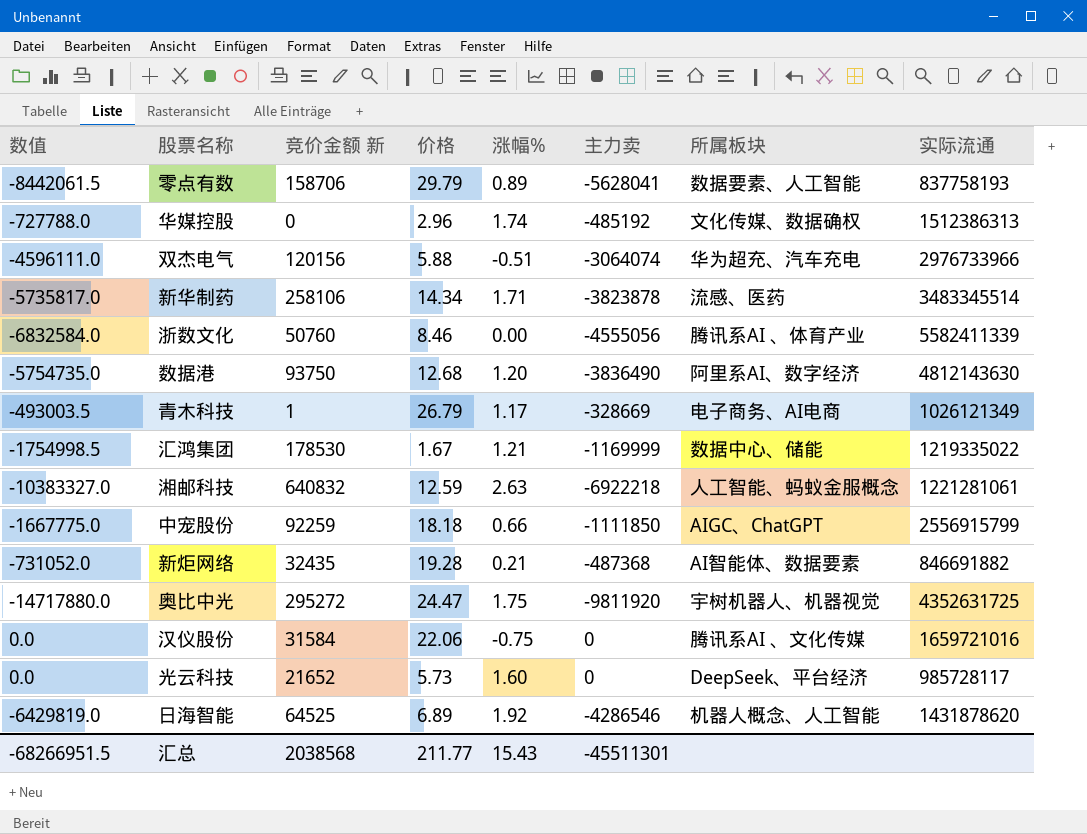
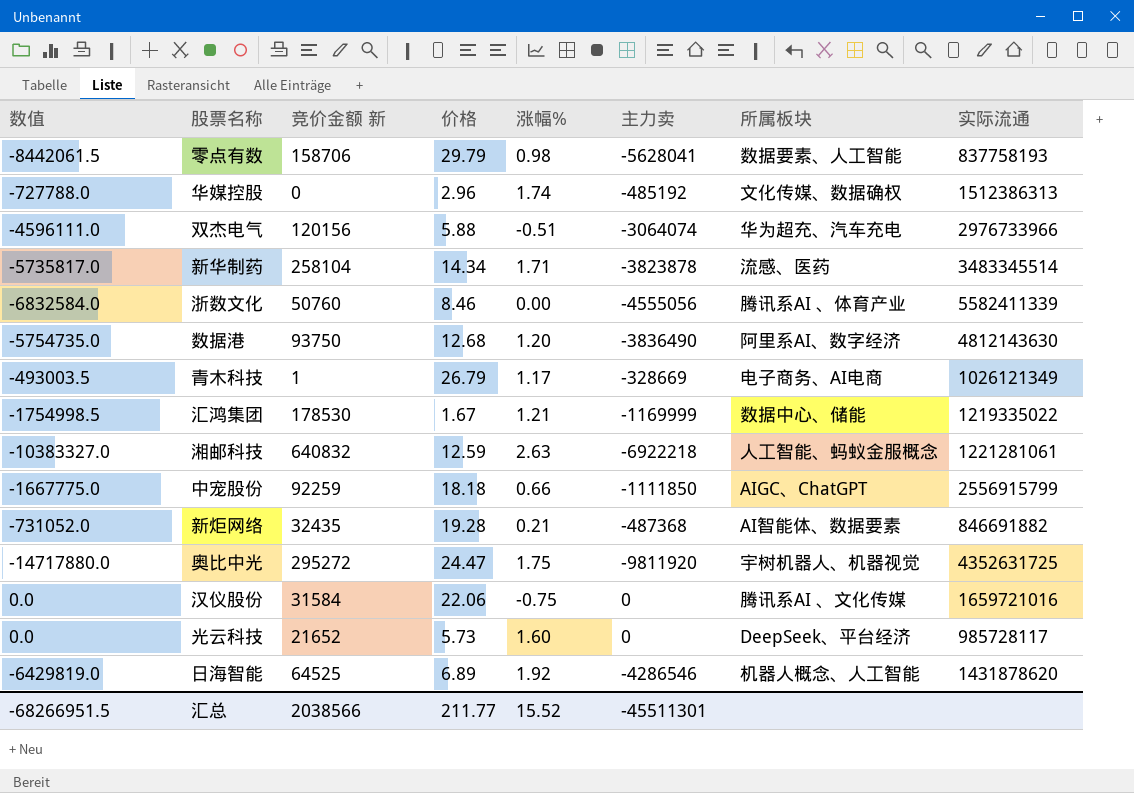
零点有数 | 涨幅%: 0.89 -> 0.98
新华制药 | 竞价金额 新: 258106 -> 258104
汇总 | 竞价金额 新: 2038568 -> 2038566
汇总 | 涨幅%: 15.43 -> 15.52

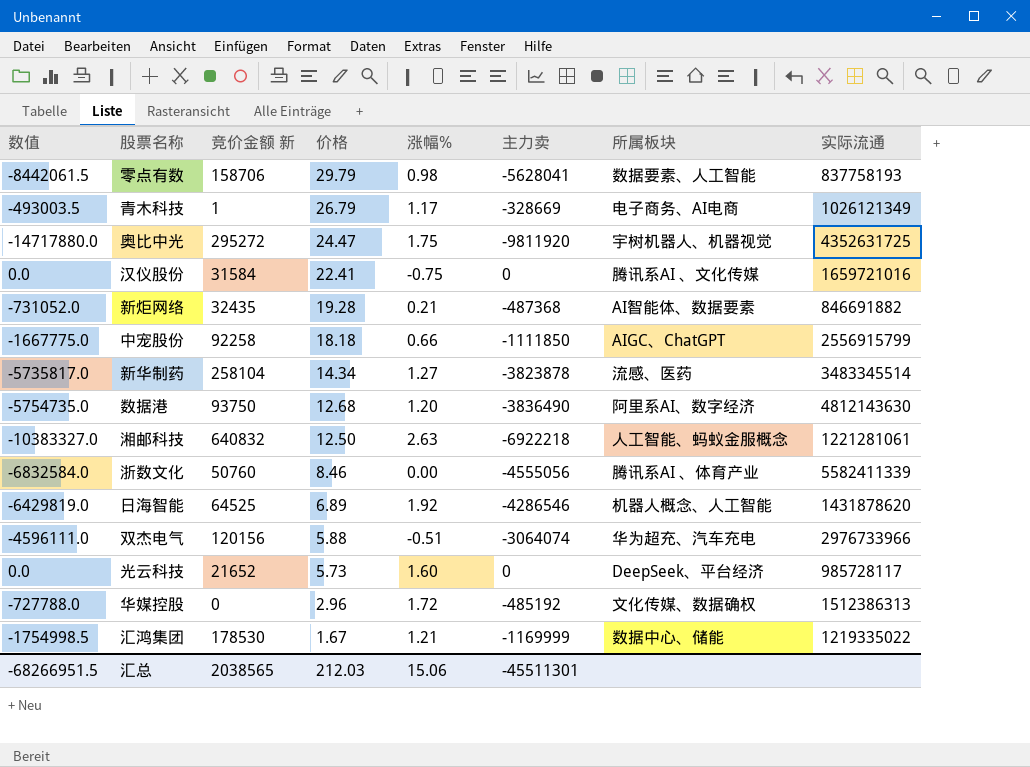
row order: none -> 价格 descending
汉仪股份 | 价格: 22.06 -> 22.41
中宠股份 | 竞价金额 新: 92259 -> 92258
新华制药 | 涨幅%: 1.71 -> 1.27
湘邮科技 | 价格: 12.59 -> 12.50
华媒控股 | 涨幅%: 1.74 -> 1.72
汇总 | 竞价金额 新: 2038566 -> 2038565
汇总 | 价格: 211.77 -> 212.03
汇总 | 涨幅%: 15.52 -> 15.06

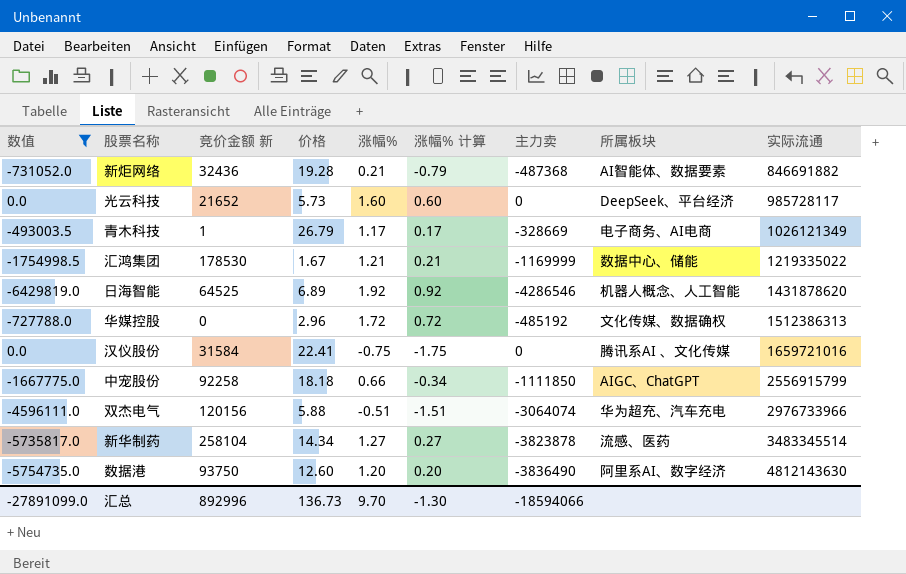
filter: none -> 数值 >= -6429819.0
row order: 价格 descending -> 实际流通 ascending
column 涨幅% 计算 | formula: none -> [涨幅%] - 1
新炬网络 | 竞价金额 新: 32435 -> 32436
数据港 | 价格: 12.68 -> 12.60
汇总 | 数值: -68266951.5 -> -27891099.0
汇总 | 竞价金额 新: 2038565 -> 892996
汇总 | 价格: 212.03 -> 136.73
汇总 | 涨幅%: 15.06 -> 9.70
汇总 | 主力卖: -45511301 -> -18594066

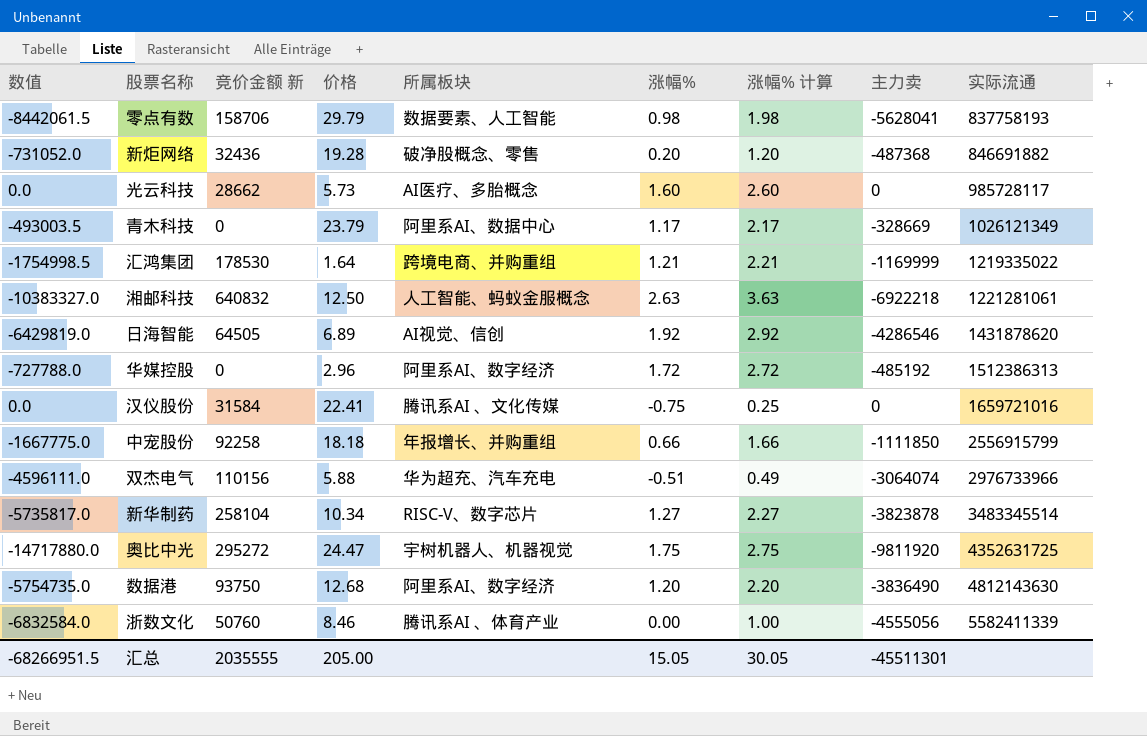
filter: 数值 >= -6429819.0 -> none
column 所属板块 | position: 8 -> 5
column 涨幅% 计算 | formula: [涨幅%] - 1 -> [涨幅%] + 1
新炬网络 | 所属板块: AI智能体、数据要素 -> 破净股概念、零售
新炬网络 | 涨幅%: 0.21 -> 0.20
光云科技 | 竞价金额 新: 21652 -> 28662
光云科技 | 所属板块: DeepSeek、平台经济 -> AI医疗、多胎概念
青木科技 | 竞价金额 新: 1 -> 0
青木科技 | 价格: 26.79 -> 23.79
青木科技 | 所属板块: 电子商务、AI电商 -> 阿里系AI、数据中心
汇鸿集团 | 价格: 1.67 -> 1.64
汇鸿集团 | 所属板块: 数据中心、储能 -> 跨境电商、并购重组
日海智能 | 竞价金额 新: 64525 -> 64505
日海智能 | 所属板块: 机器人概念、人工智能 -> AI视觉、信创
华媒控股 | 所属板块: 文化传媒、数据确权 -> 阿里系AI、数字经济
中宠股份 | 所属板块: AIGC、ChatGPT -> 年报增长、并购重组
双杰电气 | 竞价金额 新: 120156 -> 110156
新华制药 | 价格: 14.34 -> 10.34
新华制药 | 所属板块: 流感、医药 -> RISC-V、数字芯片
数据港 | 价格: 12.60 -> 12.68
汇总 | 数值: -27891099.0 -> -68266951.5
汇总 | 竞价金额 新: 892996 -> 2035555
汇总 | 价格: 136.73 -> 205.00
汇总 | 涨幅%: 9.70 -> 15.05
汇总 | 涨幅% 计算: -1.30 -> 30.05
汇总 | 主力卖: -18594066 -> -45511301

